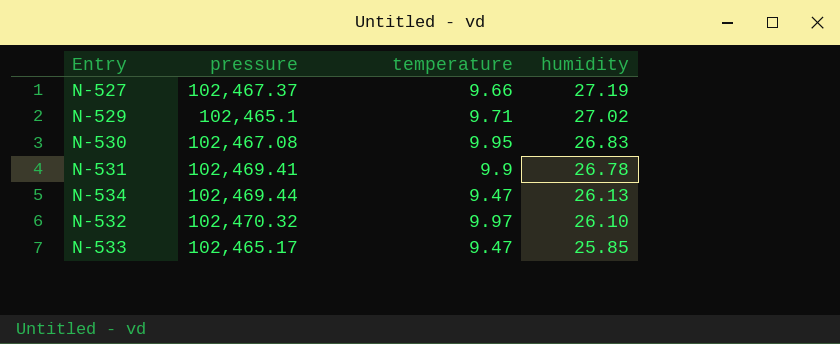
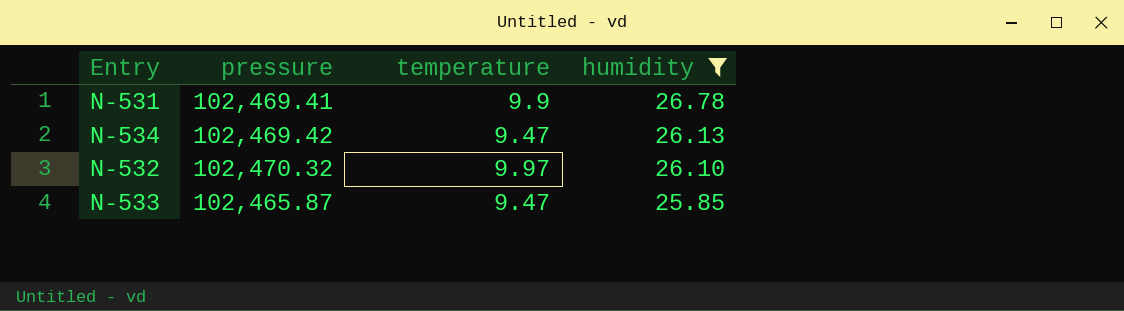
filter: none -> humidity <= 26.78
N-534 | pressure: 102,469.44 -> 102,469.42
N-533 | pressure: 102,465.17 -> 102,465.87

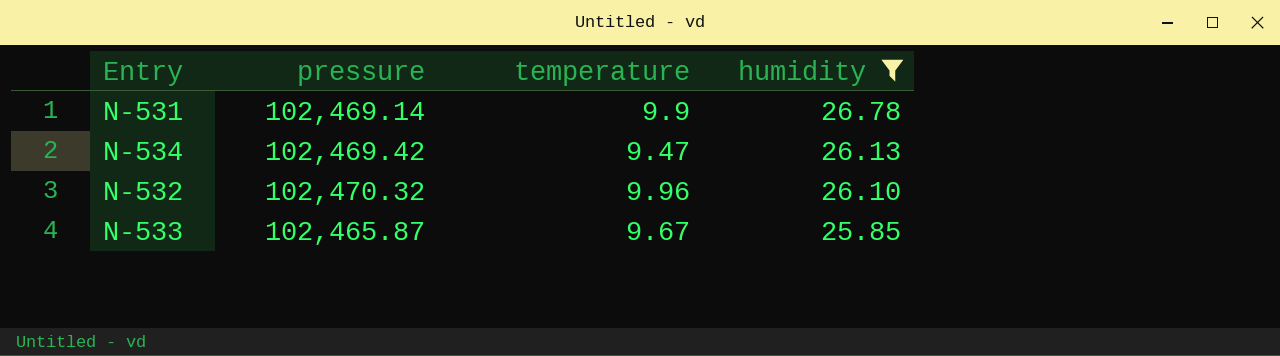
N-531 | pressure: 102,469.41 -> 102,469.14
N-532 | temperature: 9.97 -> 9.96
N-533 | temperature: 9.47 -> 9.67

